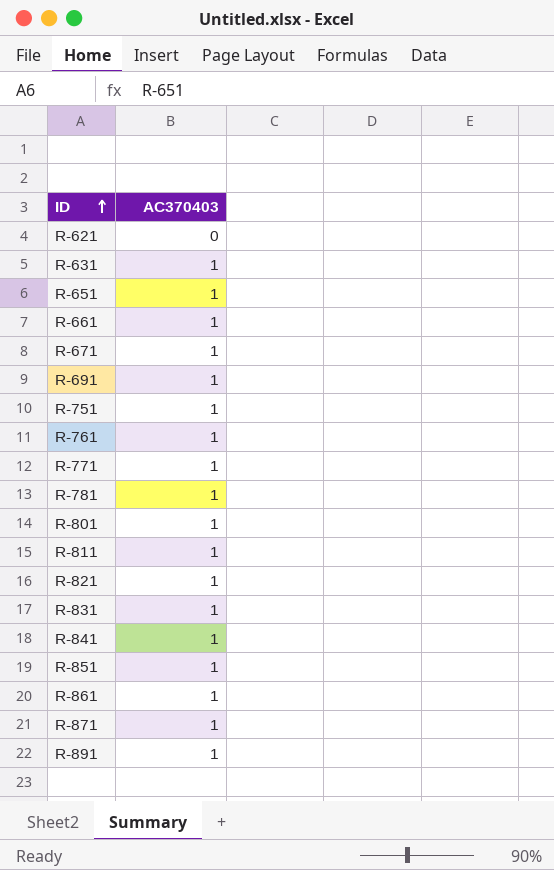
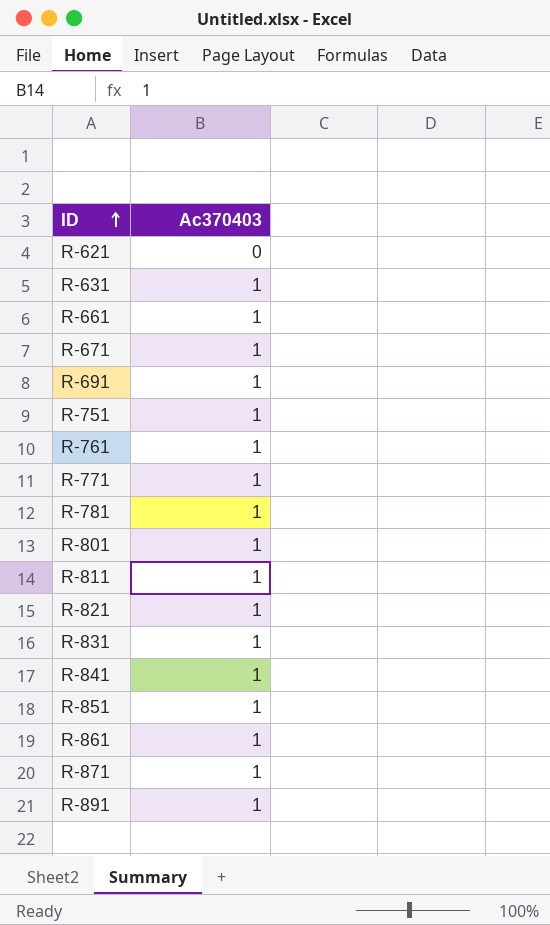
column name: AC370403 -> Ac370403
row R-651: 1 -> none

